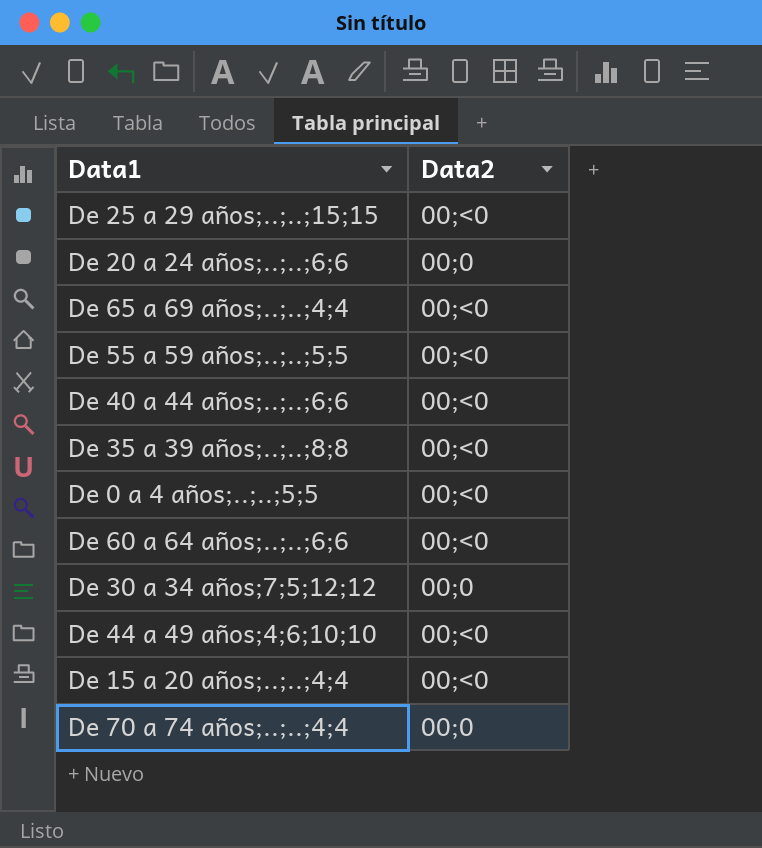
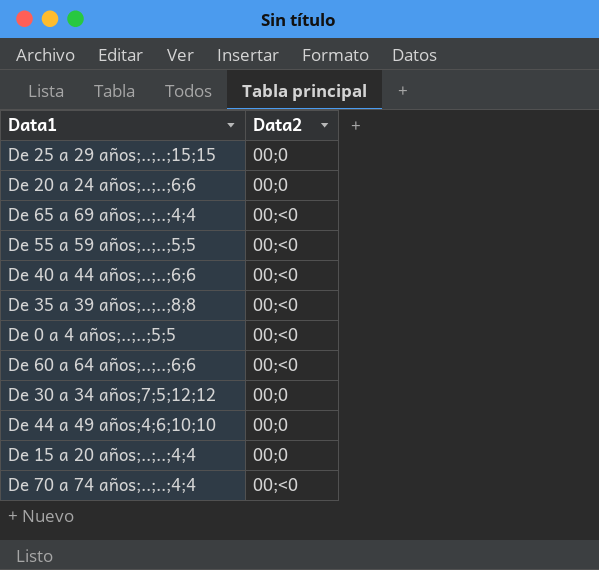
De 25 a 29 años;..;..;15;15 | Data2: 00;<0 -> 00;0
De 44 a 49 años;4;6;10;10 | Data2: 00;<0 -> 00;0
De 15 a 20 años;..;..;4;4 | Data2: 00;<0 -> 00;0
De 70 a 74 años;..;..;4;4 | Data2: 00;0 -> 00;<0

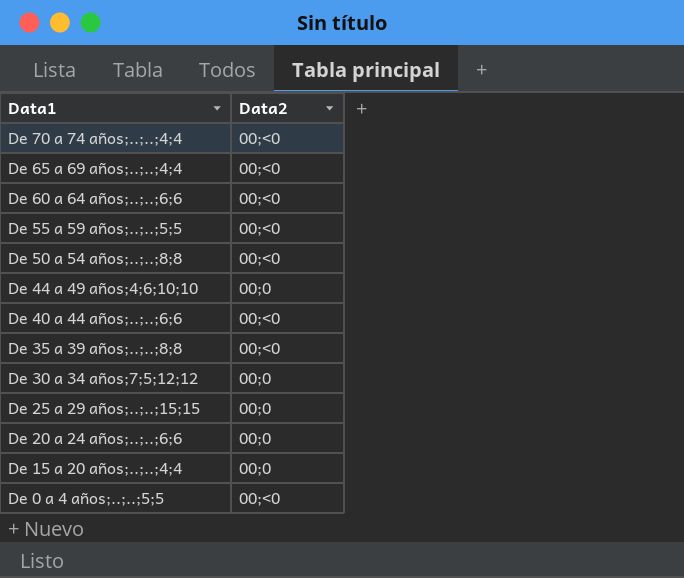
row order: none -> Data1 descending
row De 50 a 54 años;..;..;8;8: none -> 00;<0

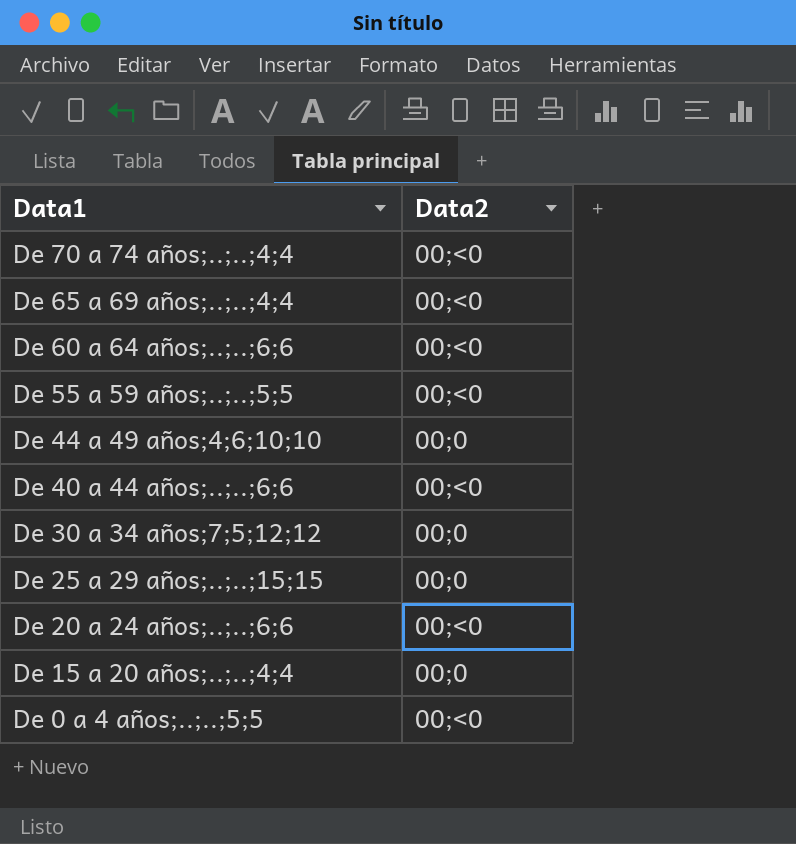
row De 50 a 54 años;..;..;8;8: 00;<0 -> none
row De 35 a 39 años;..;..;8;8: 00;<0 -> none
De 20 a 24 años;..;..;6;6 | Data2: 00;0 -> 00;<0

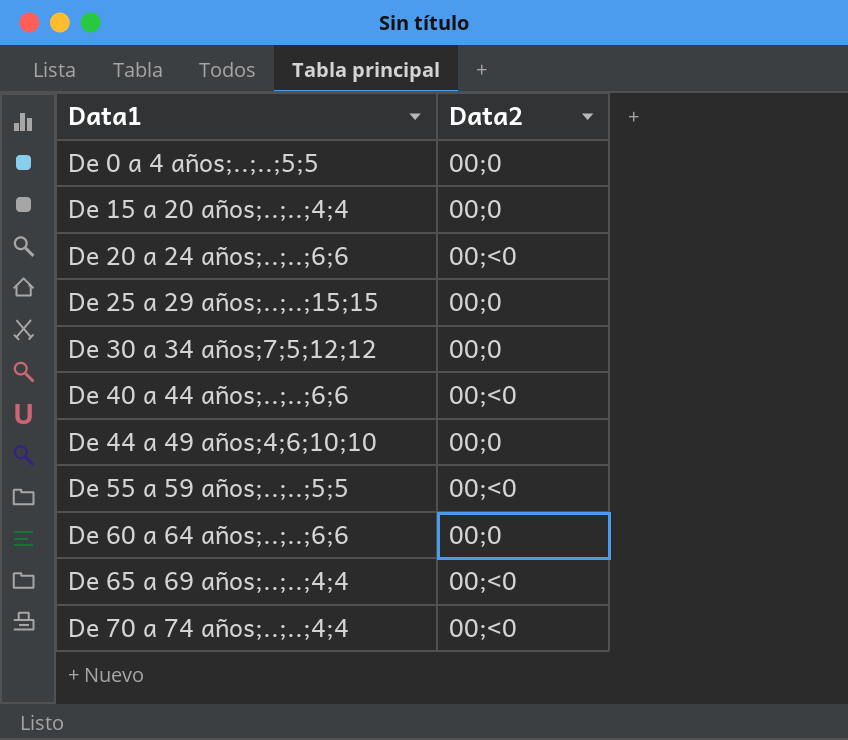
row order: Data1 descending -> Data1 ascending
De 0 a 4 años;..;..;5;5 | Data2: 00;<0 -> 00;0
De 60 a 64 años;..;..;6;6 | Data2: 00;<0 -> 00;0

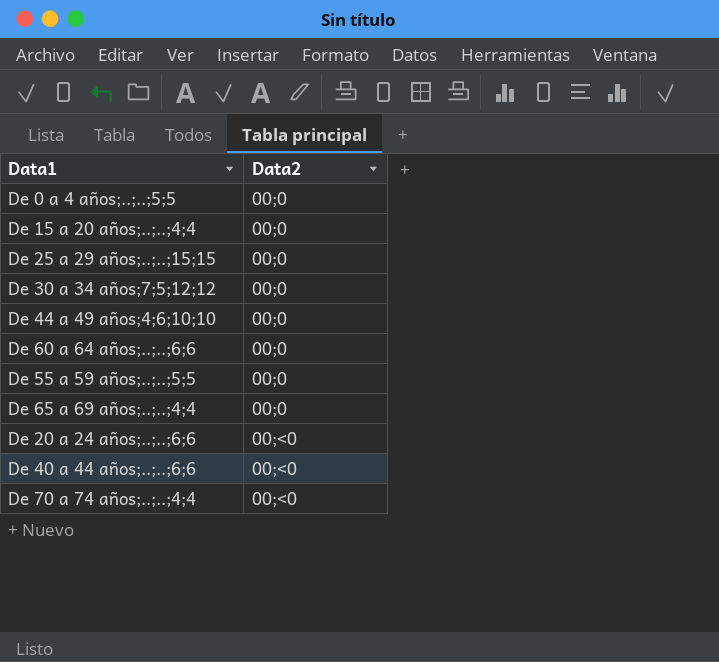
row order: Data1 ascending -> Data2 ascending
De 55 a 59 años;..;..;5;5 | Data2: 00;<0 -> 00;0
De 65 a 69 años;..;..;4;4 | Data2: 00;<0 -> 00;0

